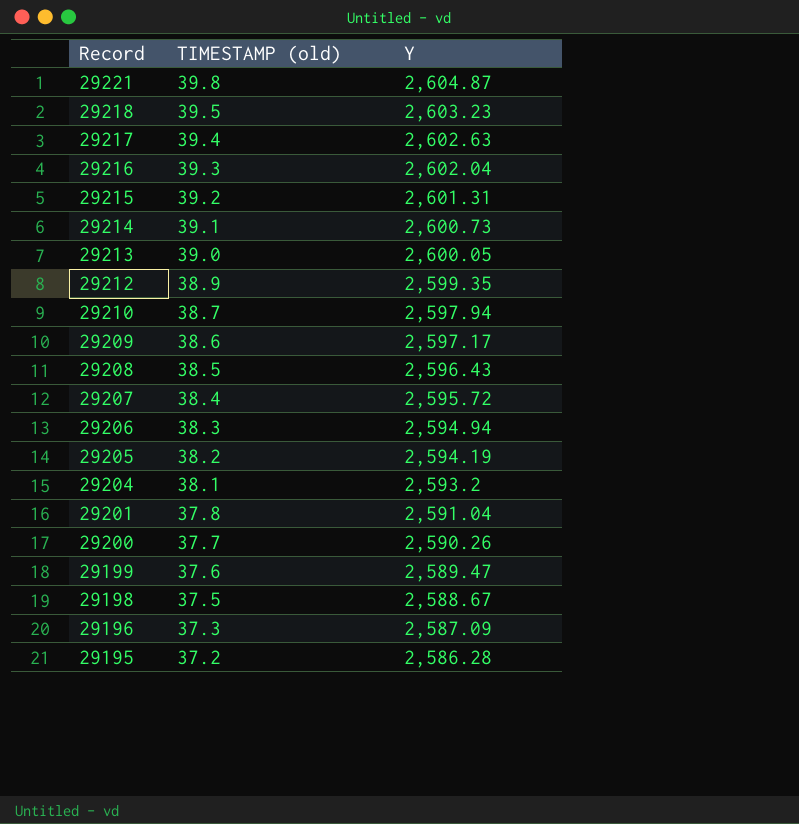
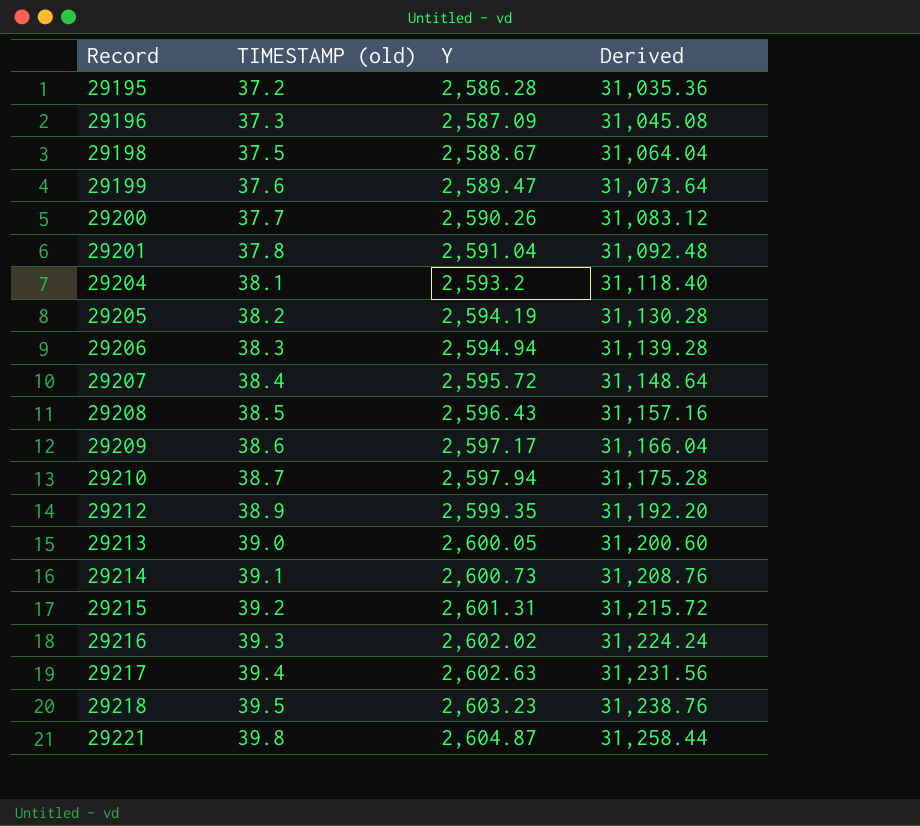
row order: Record descending -> Record ascending
column Derived | formula: none -> [Y] * 12
29216 | Y: 2,602.04 -> 2,602.02

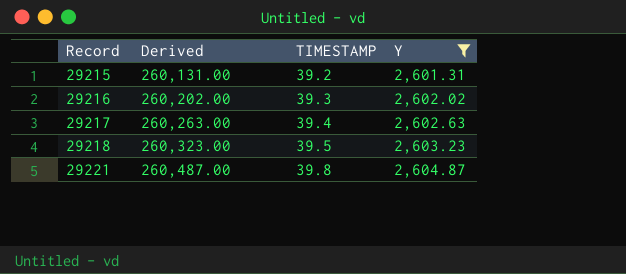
filter: none -> Y >= 2,601.31
column Derived | formula: [Y] * 12 -> [Y] * 100
column Derived | position: 4 -> 2
column name: TIMESTAMP (old) -> TIMESTAMP

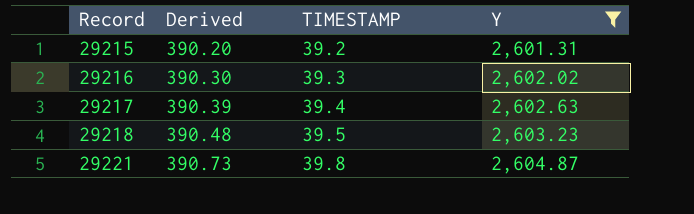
column Derived | formula: [Y] * 100 -> [Y] * 0.15

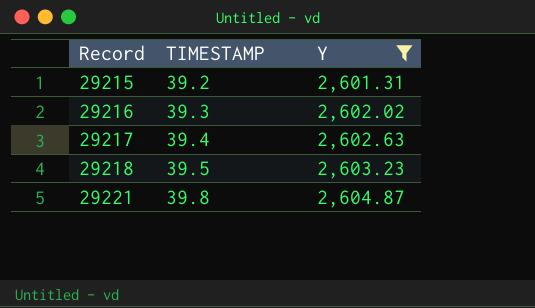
column Derived | formula: [Y] * 0.15 -> none

